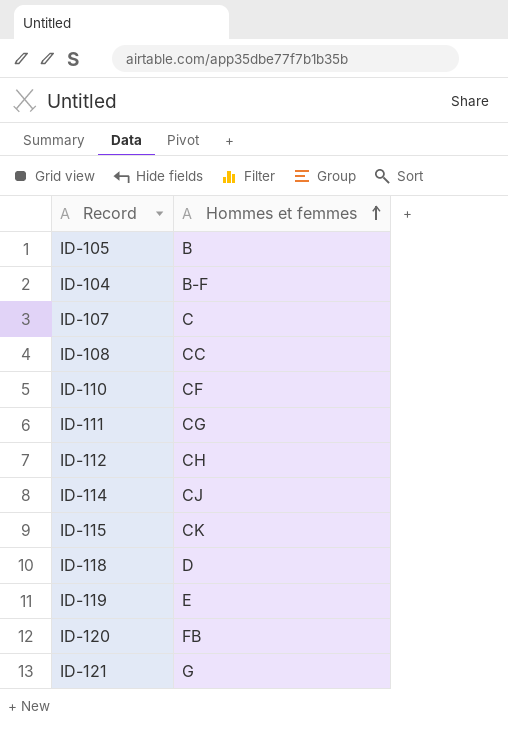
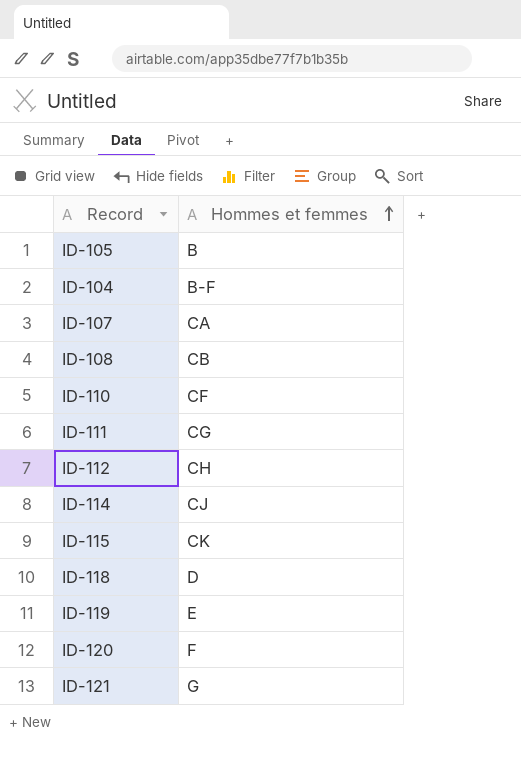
ID-107 | Hommes et femmes: C -> CA
ID-108 | Hommes et femmes: CC -> CB
ID-120 | Hommes et femmes: FB -> F

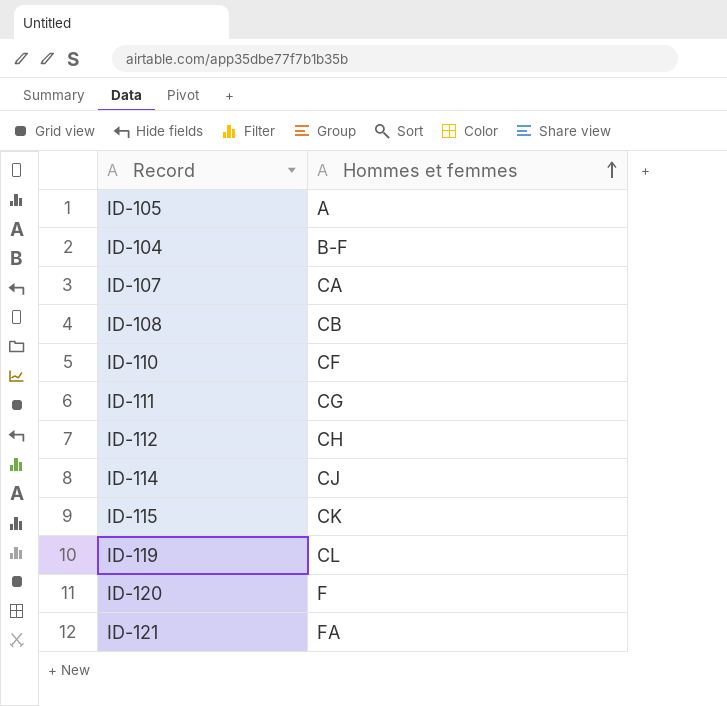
row ID-118: D -> none
ID-105 | Hommes et femmes: B -> A
ID-119 | Hommes et femmes: E -> CL
ID-121 | Hommes et femmes: G -> FA

